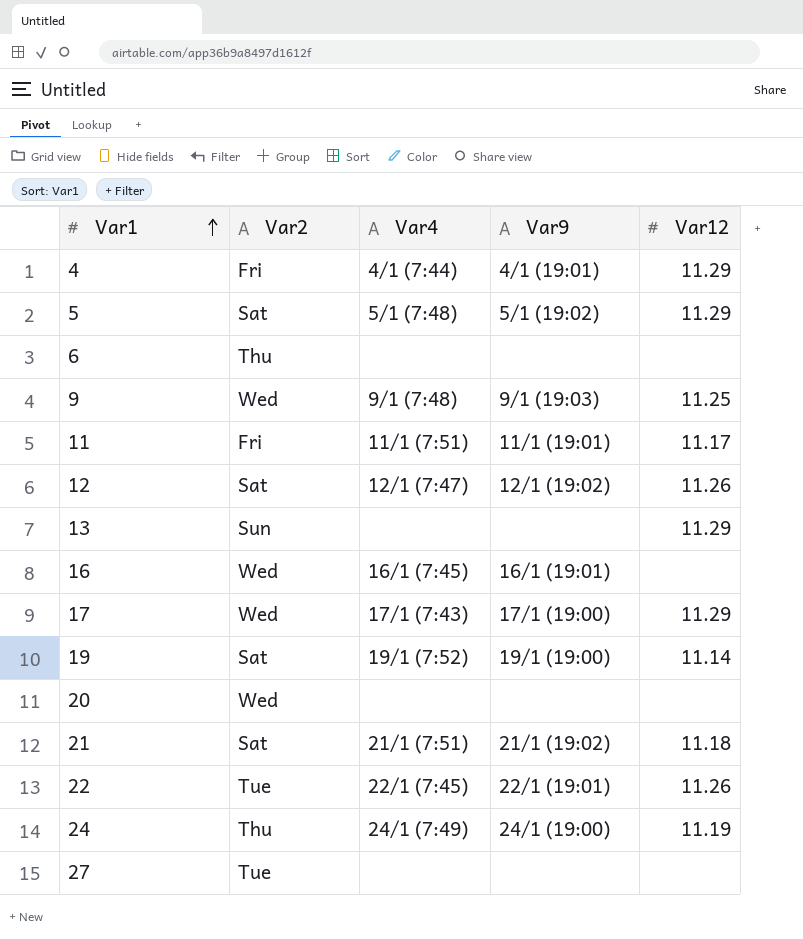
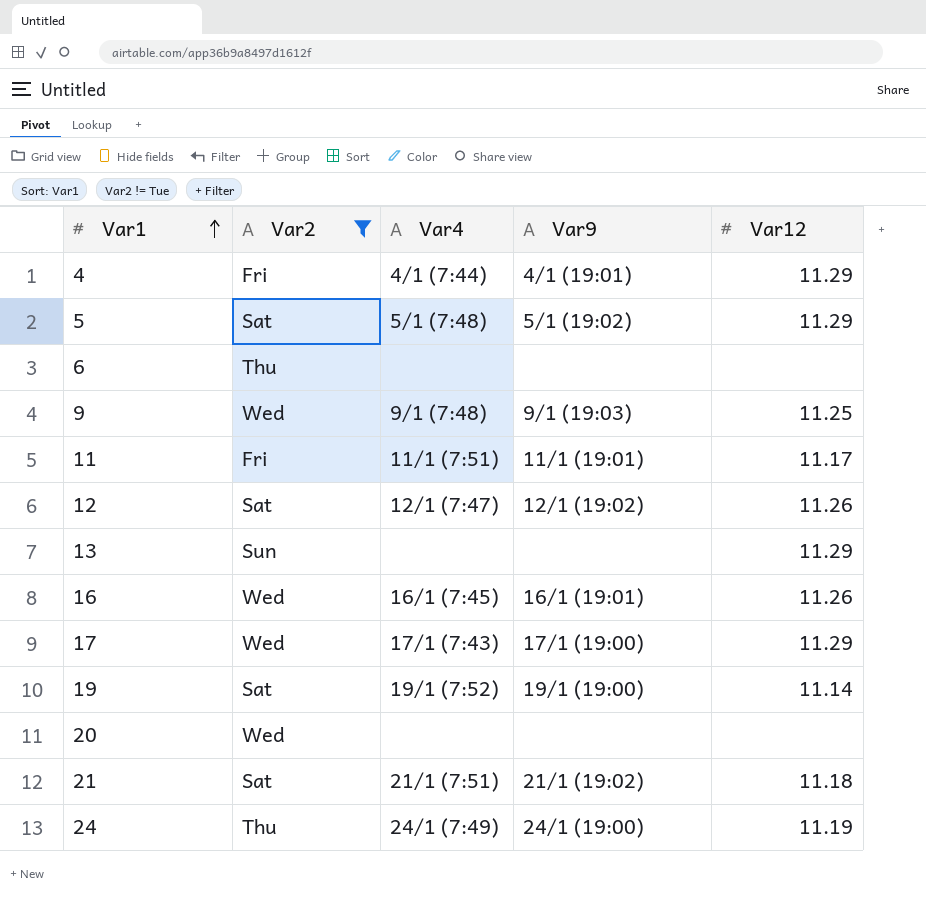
filter: none -> Var2 != Tue
16 | Var12: none -> 11.26

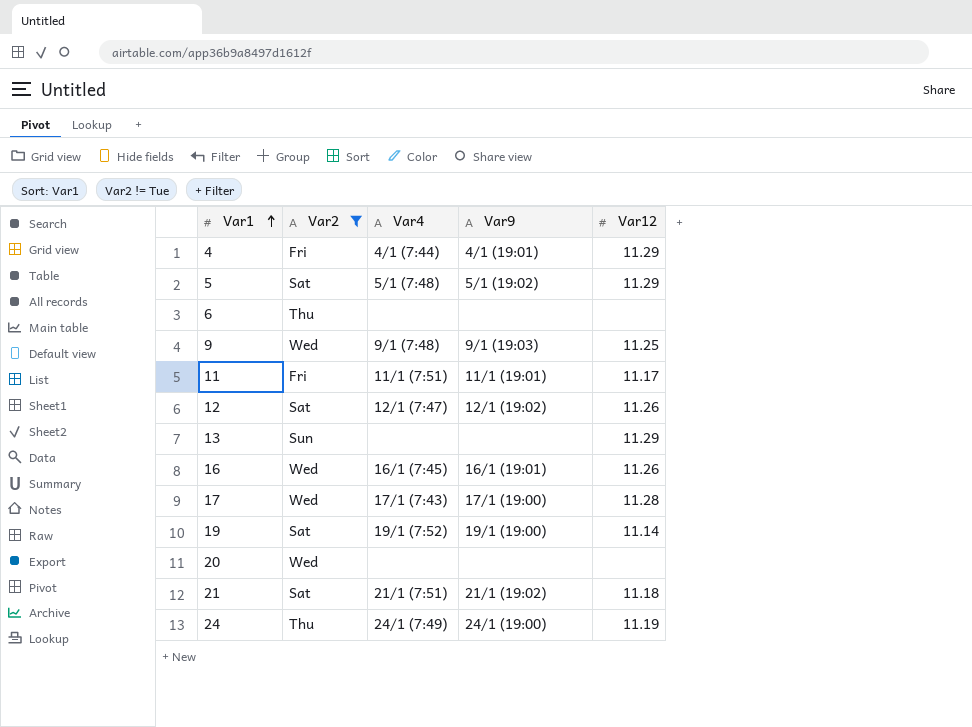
17 | Var12: 11.29 -> 11.28

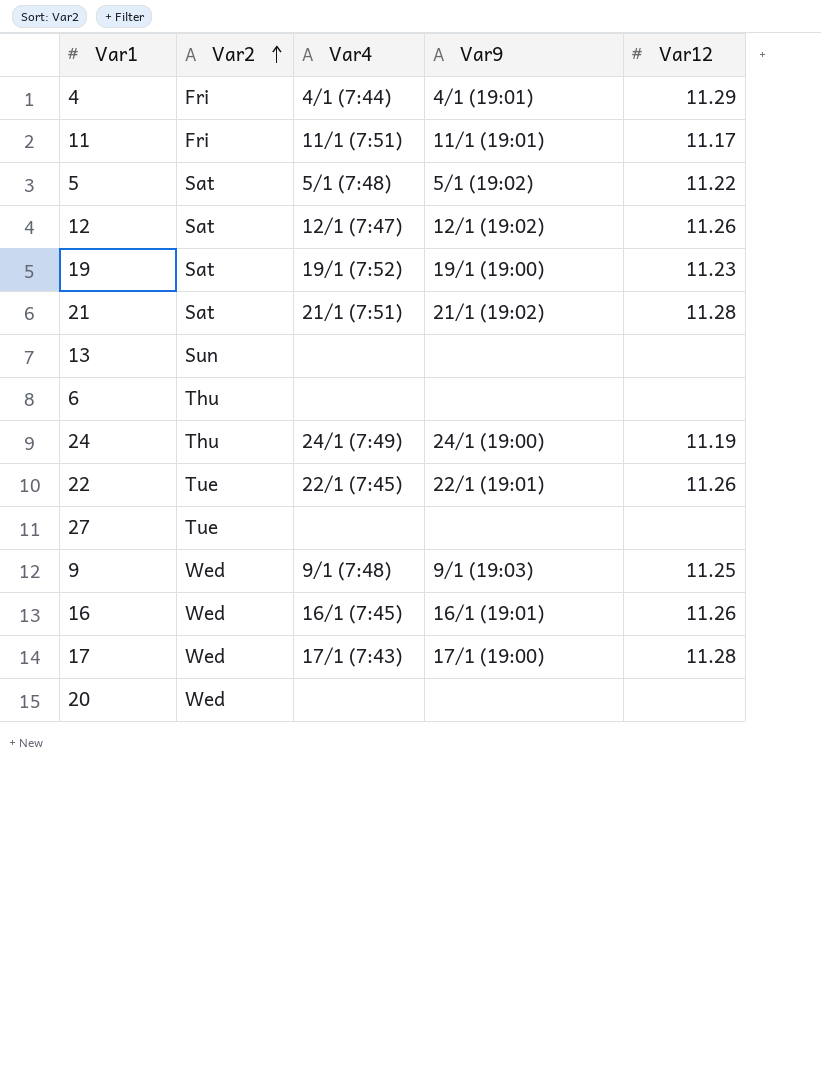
filter: Var2 != Tue -> none
row order: Var1 ascending -> Var2 ascending
5 | Var12: 11.29 -> 11.22
19 | Var12: 11.14 -> 11.23
21 | Var12: 11.18 -> 11.28
13 | Var12: 11.29 -> none

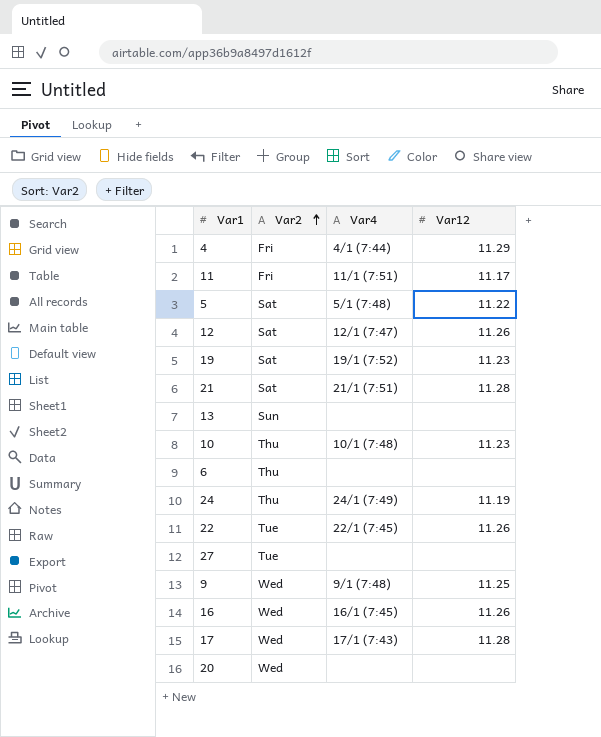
column Var9 | position: 4 -> none
row 10: none -> Thu | 10/1 (7:48) | 11.23

